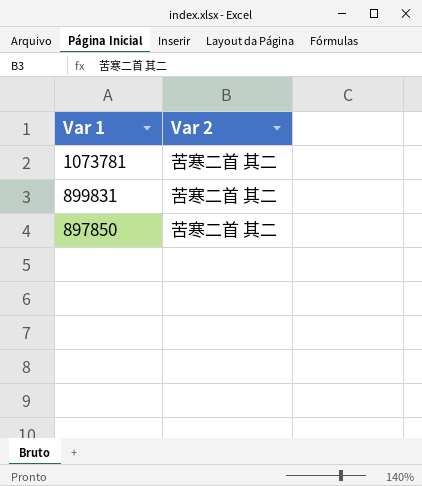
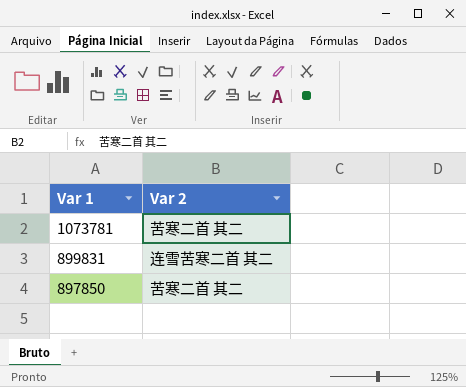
899831 | Var 2: 苦寒二首 其二 -> 连雪苦寒二首 其二

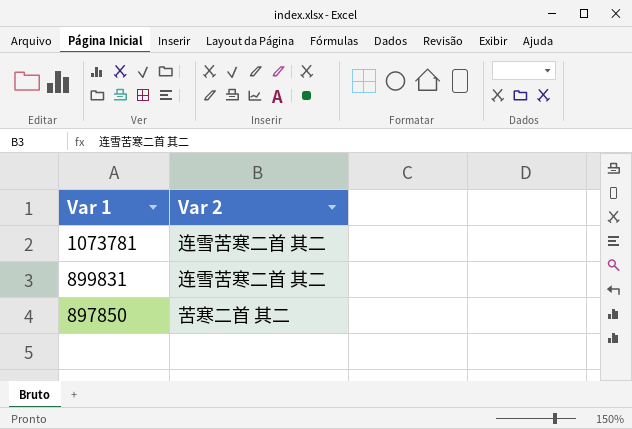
1073781 | Var 2: 苦寒二首 其二 -> 连雪苦寒二首 其二

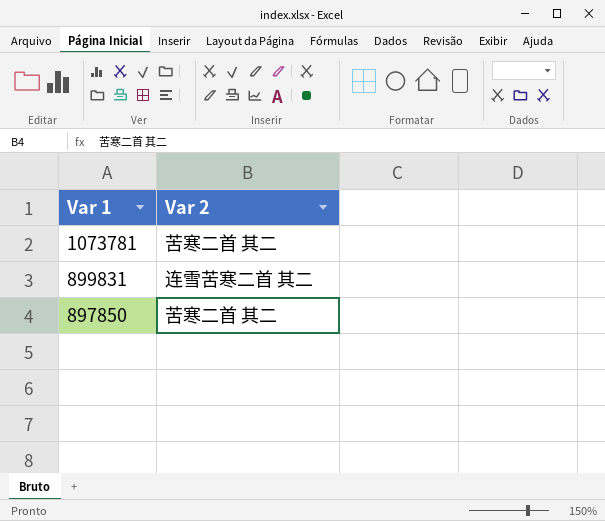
1073781 | Var 2: 连雪苦寒二首 其二 -> 苦寒二首 其二

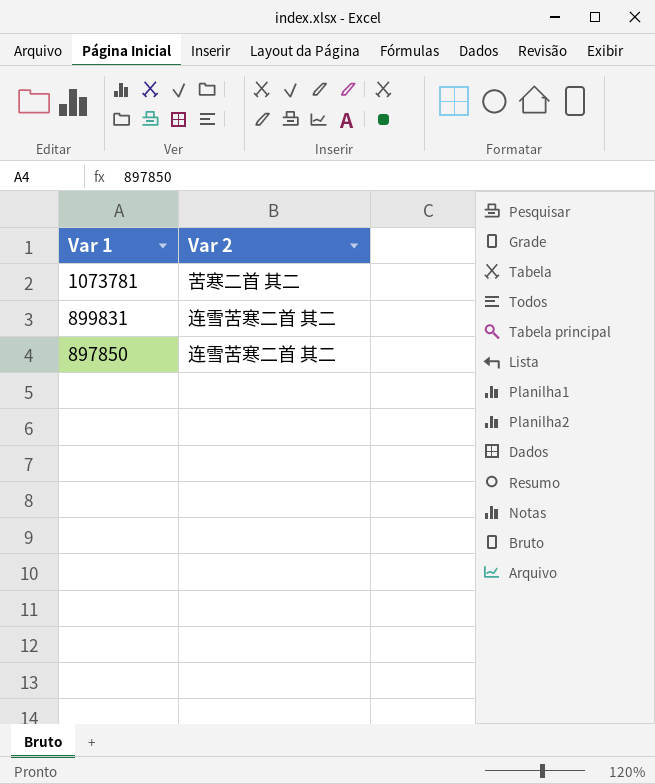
897850 | Var 2: 苦寒二首 其二 -> 连雪苦寒二首 其二

